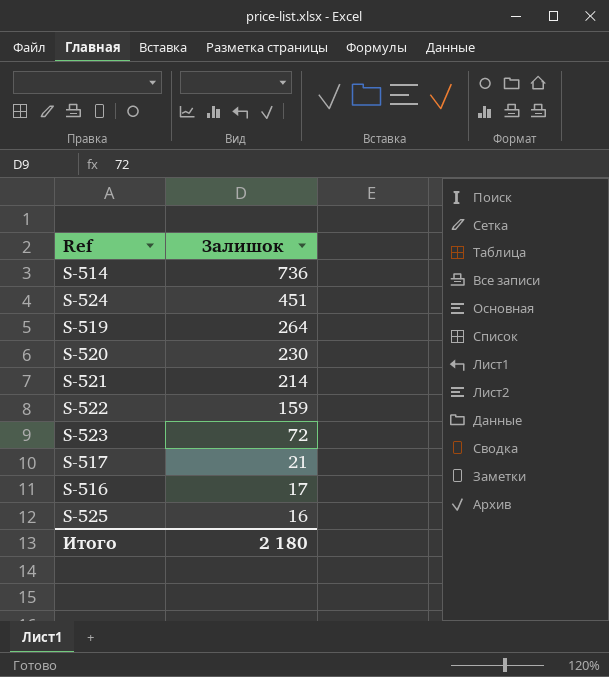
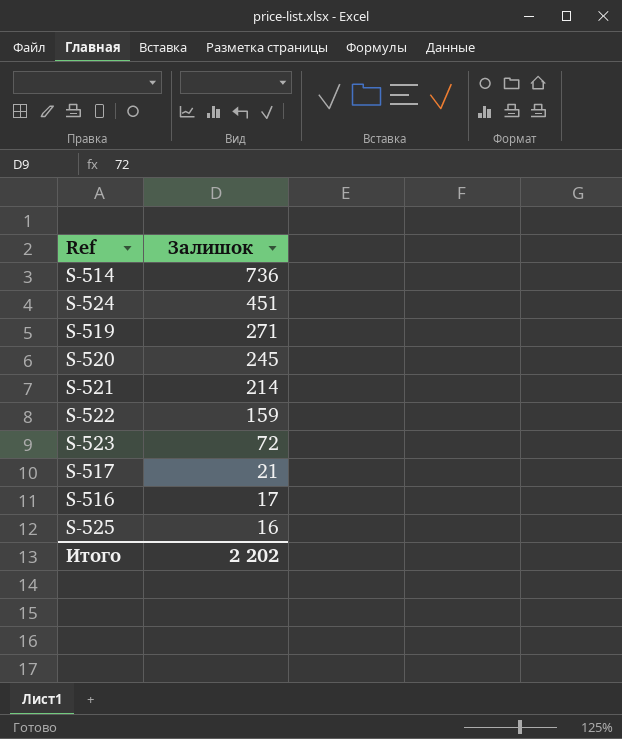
S-519 | Залишок: 264 -> 271
S-520 | Залишок: 230 -> 245
Итого | Залишок: 2 180 -> 2 202

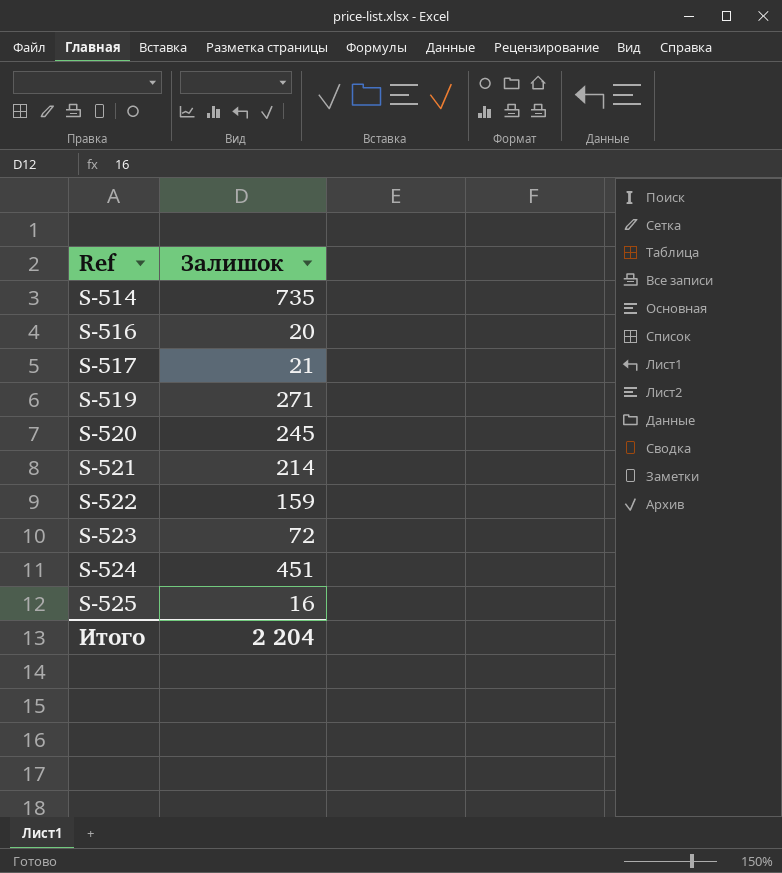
row order: Залишок descending -> Ref ascending
S-514 | Залишок: 736 -> 735
S-516 | Залишок: 17 -> 20
Итого | Залишок: 2 202 -> 2 204

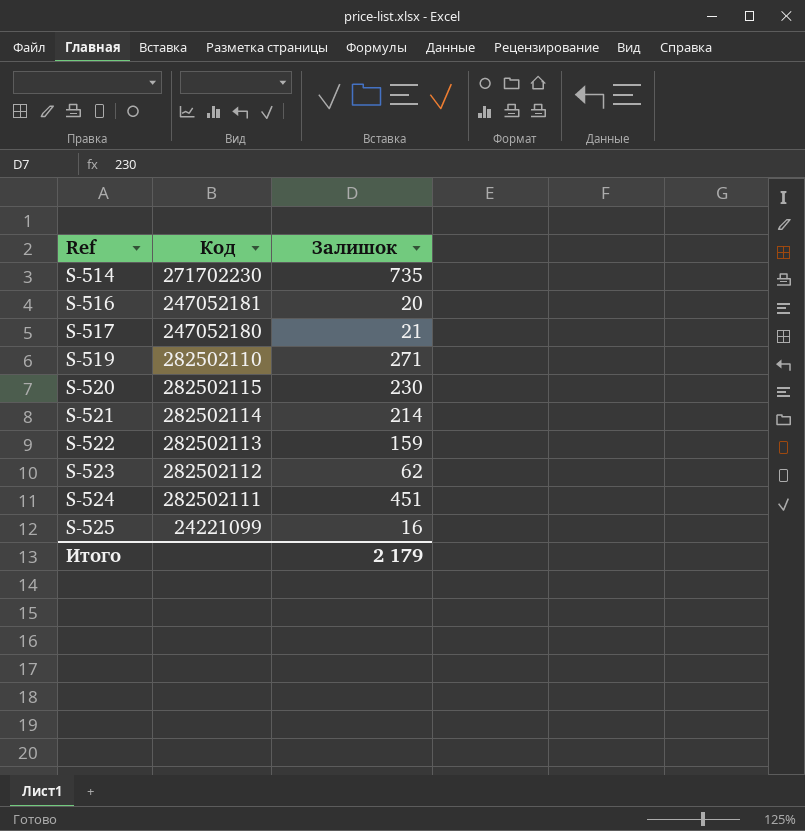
column Код | position: none -> 2
S-520 | Залишок: 245 -> 230
S-523 | Залишок: 72 -> 62
Итого | Залишок: 2 204 -> 2 179

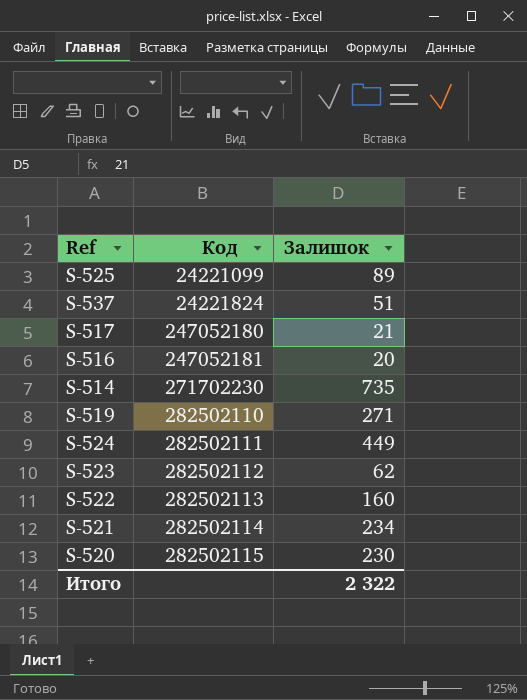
row order: Ref ascending -> Код ascending
S-525 | Залишок: 16 -> 89
row S-537: none -> 24221824 | 51
S-524 | Залишок: 451 -> 449
S-522 | Залишок: 159 -> 160
S-521 | Залишок: 214 -> 234
Итого | Залишок: 2 179 -> 2 322

